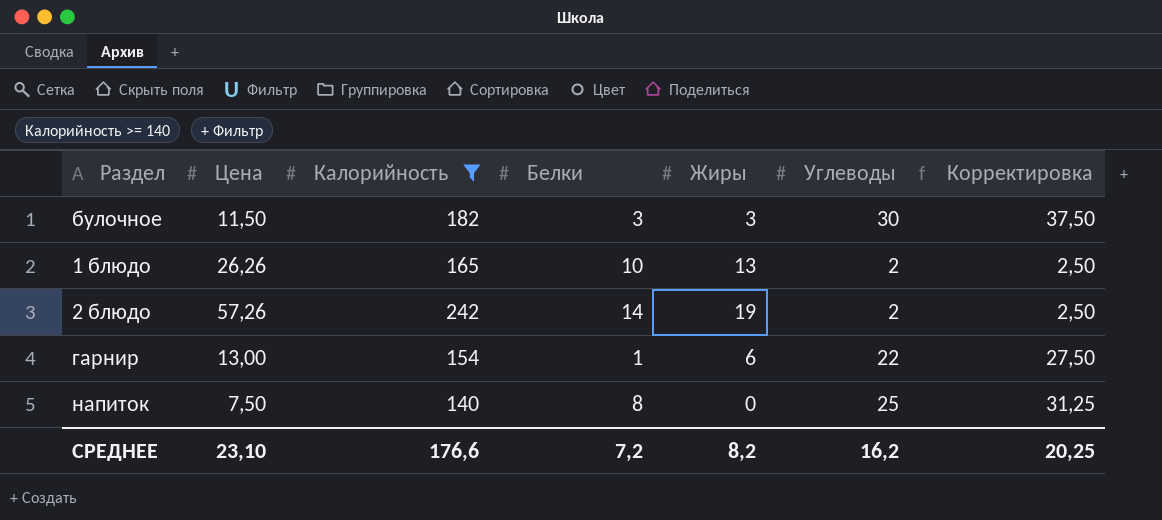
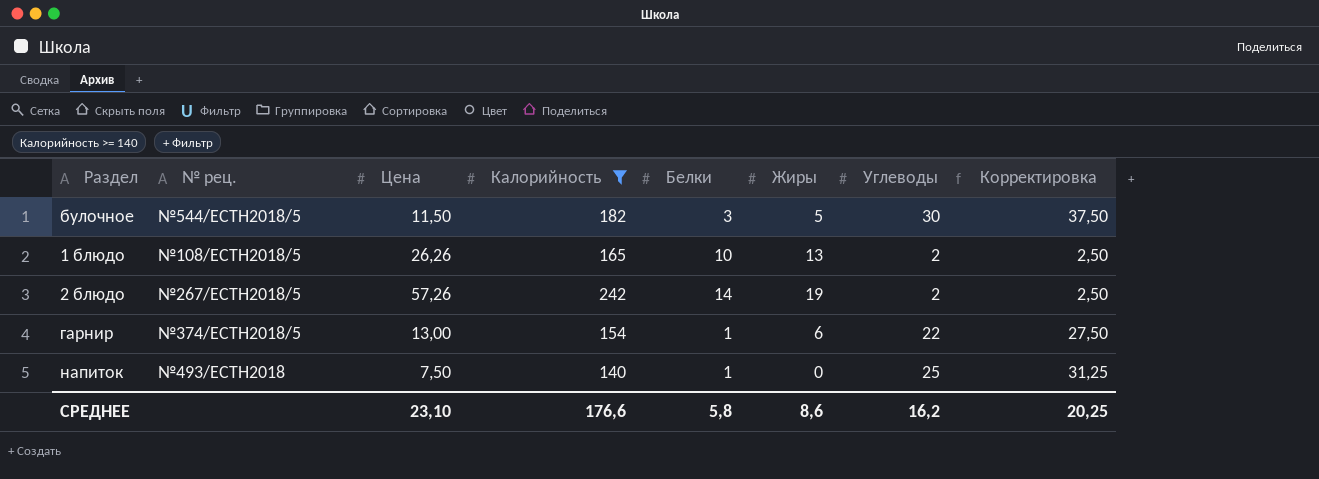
column № рец. | position: none -> 2
булочное | Жиры: 3 -> 5
напиток | Белки: 8 -> 1
СРЕДНЕЕ | Белки: 7,2 -> 5,8
СРЕДНЕЕ | Жиры: 8,2 -> 8,6

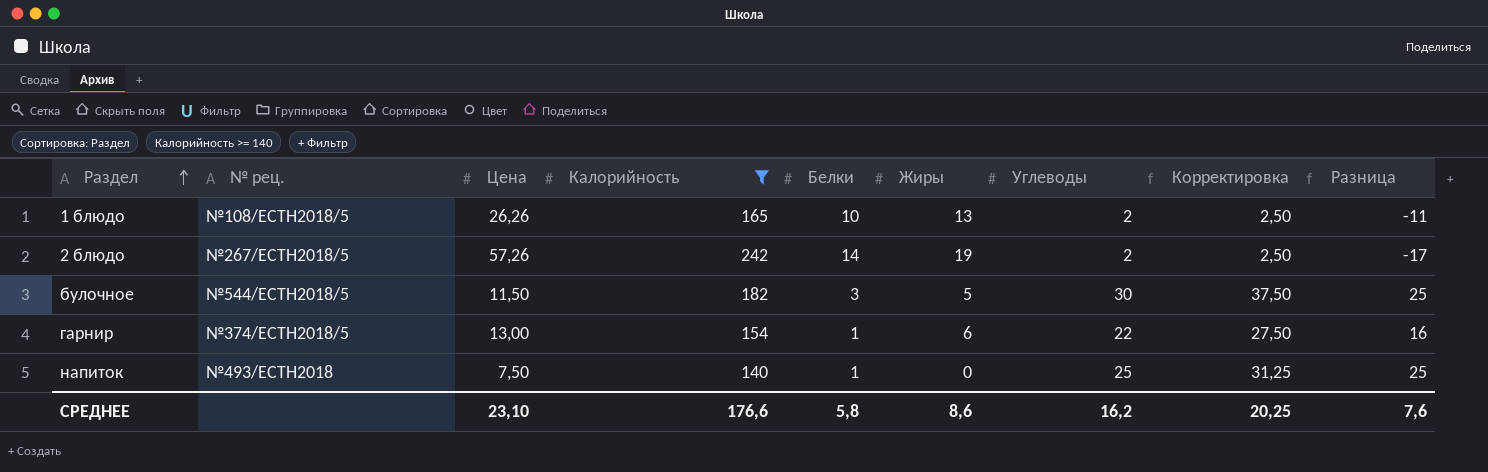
row order: none -> Раздел ascending
column Разница | formula: none -> [Углеводы] - [Жиры]

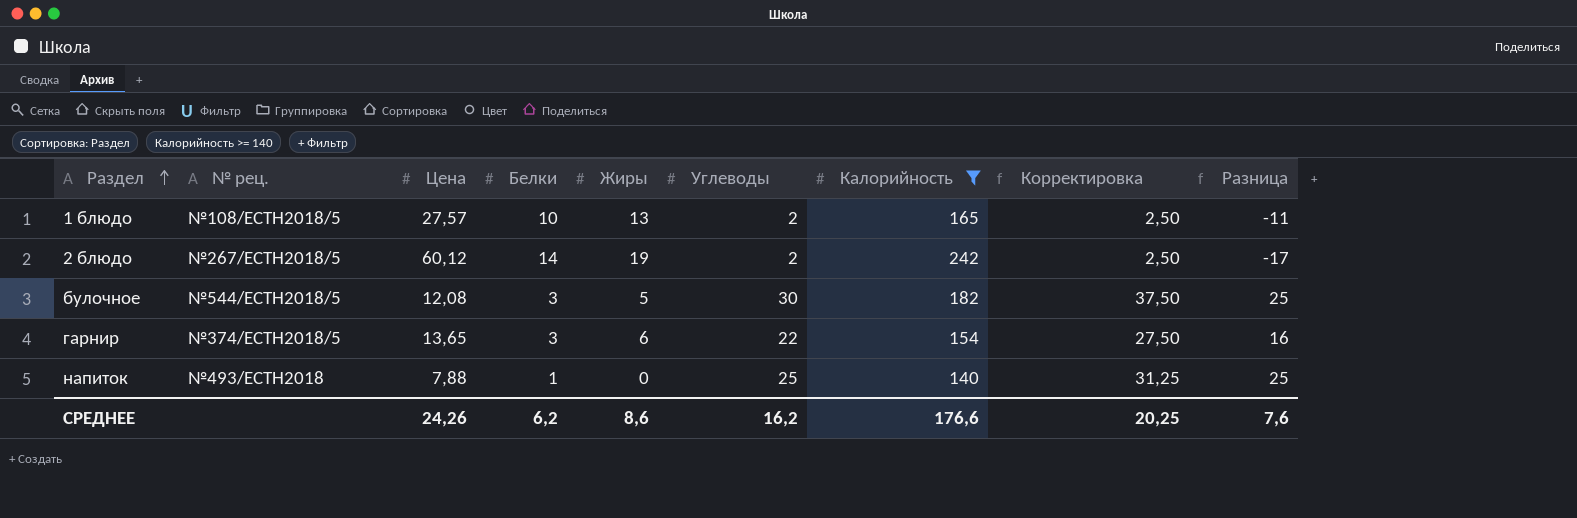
column Калорийность | position: 4 -> 7
1 блюдо | Цена: 26,26 -> 27,57
2 блюдо | Цена: 57,26 -> 60,12
булочное | Цена: 11,50 -> 12,08
гарнир | Цена: 13,00 -> 13,65
гарнир | Белки: 1 -> 3
напиток | Цена: 7,50 -> 7,88
СРЕДНЕЕ | Цена: 23,10 -> 24,26
СРЕДНЕЕ | Белки: 5,8 -> 6,2

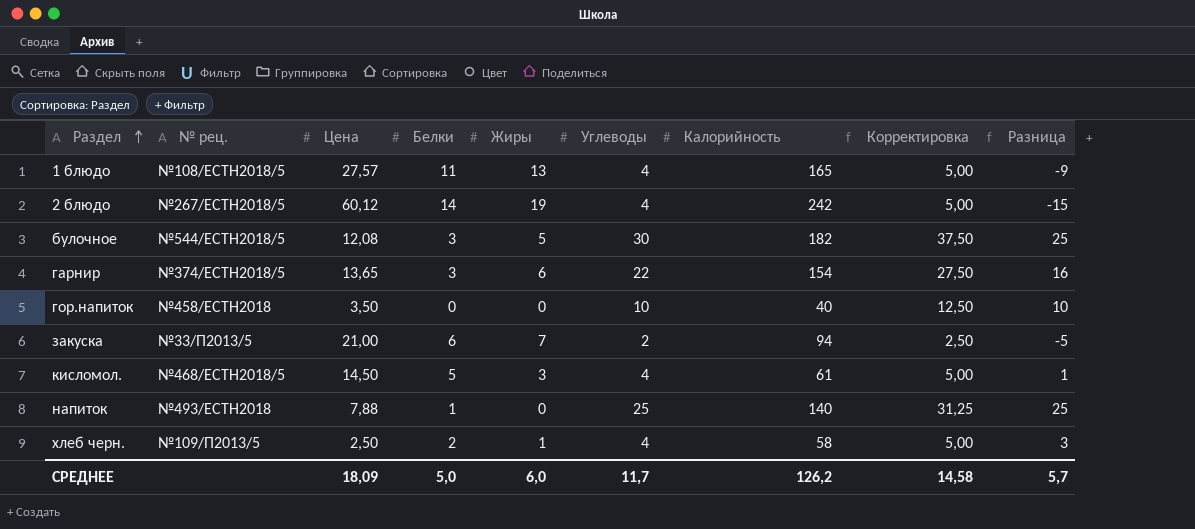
filter: Калорийность >= 140 -> none
1 блюдо | Белки: 10 -> 11
1 блюдо | Углеводы: 2 -> 4
1 блюдо | Корректировка: 2,50 -> 5,00
1 блюдо | Разница: -11 -> -9
2 блюдо | Углеводы: 2 -> 4
2 блюдо | Корректировка: 2,50 -> 5,00
2 блюдо | Разница: -17 -> -15
СРЕДНЕЕ | Цена: 24,26 -> 18,09
СРЕДНЕЕ | Белки: 6,2 -> 5,0
СРЕДНЕЕ | Жиры: 8,6 -> 6,0
СРЕДНЕЕ | Углеводы: 16,2 -> 11,7
СРЕДНЕЕ | Калорийность: 176,6 -> 126,2
СРЕДНЕЕ | Корректировка: 20,25 -> 14,58
СРЕДНЕЕ | Разница: 7,6 -> 5,7

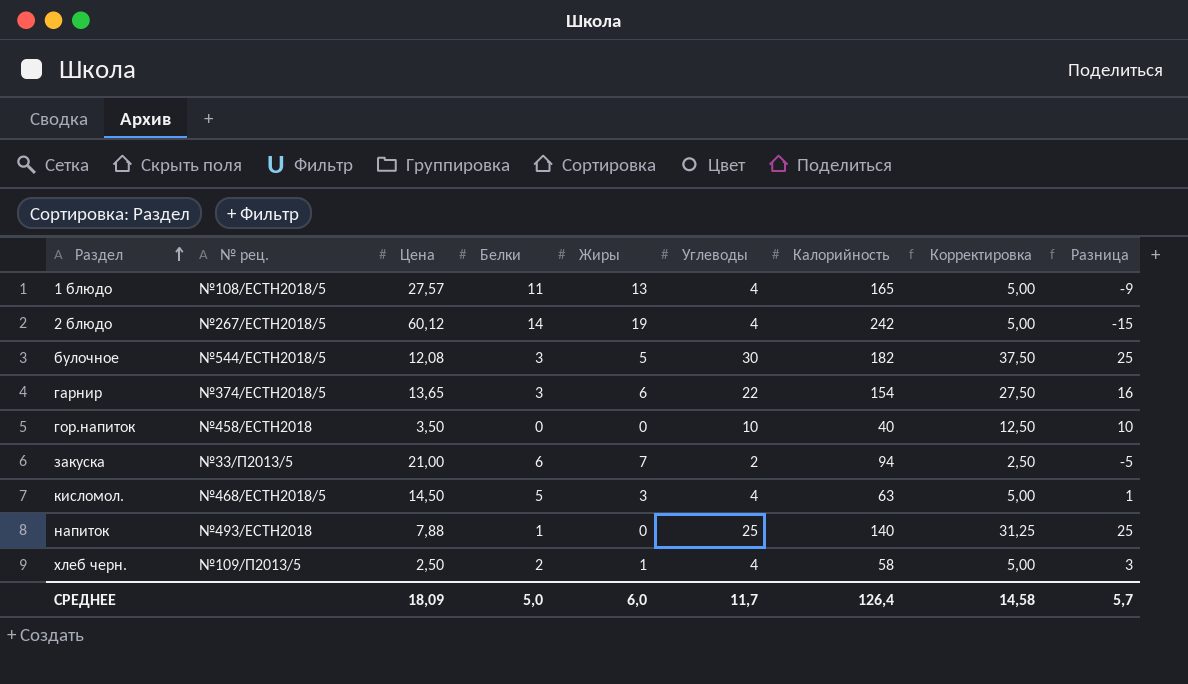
кисломол. | Калорийность: 61 -> 63
СРЕДНЕЕ | Калорийность: 126,2 -> 126,4

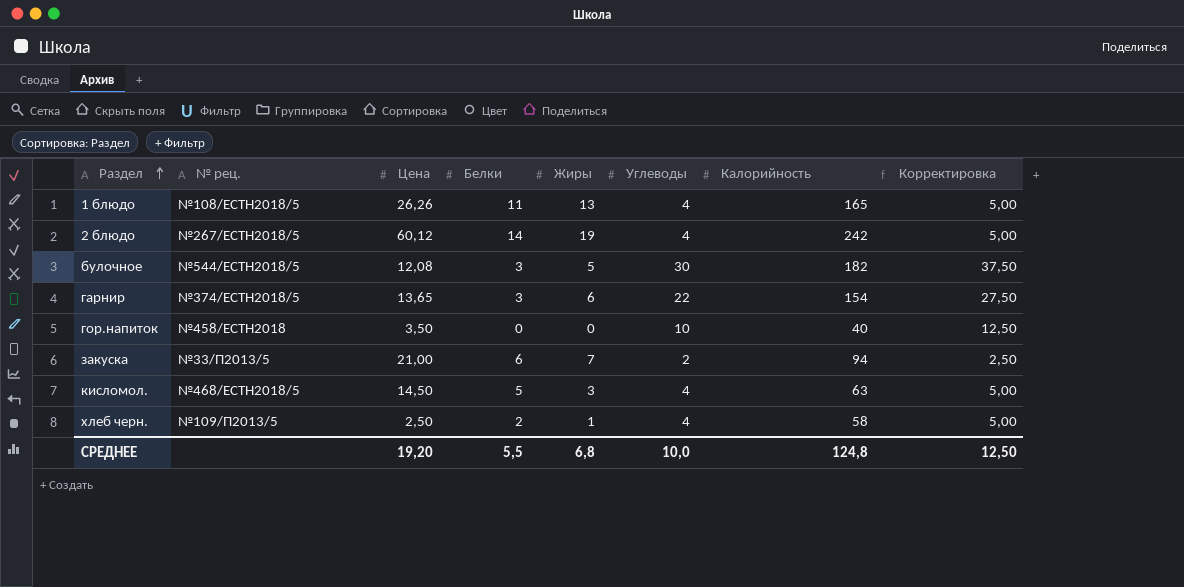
column Разница | formula: [Углеводы] - [Жиры] -> none
row напиток: №493/ЕСТН2018 | 7,88 | 1 | 0 | 25 | 140 | 31,25 | 25 -> none
1 блюдо | Цена: 27,57 -> 26,26
СРЕДНЕЕ | Цена: 18,09 -> 19,20
СРЕДНЕЕ | Белки: 5,0 -> 5,5
СРЕДНЕЕ | Жиры: 6,0 -> 6,8
СРЕДНЕЕ | Углеводы: 11,7 -> 10,0
СРЕДНЕЕ | Калорийность: 126,4 -> 124,8
СРЕДНЕЕ | Корректировка: 14,58 -> 12,50

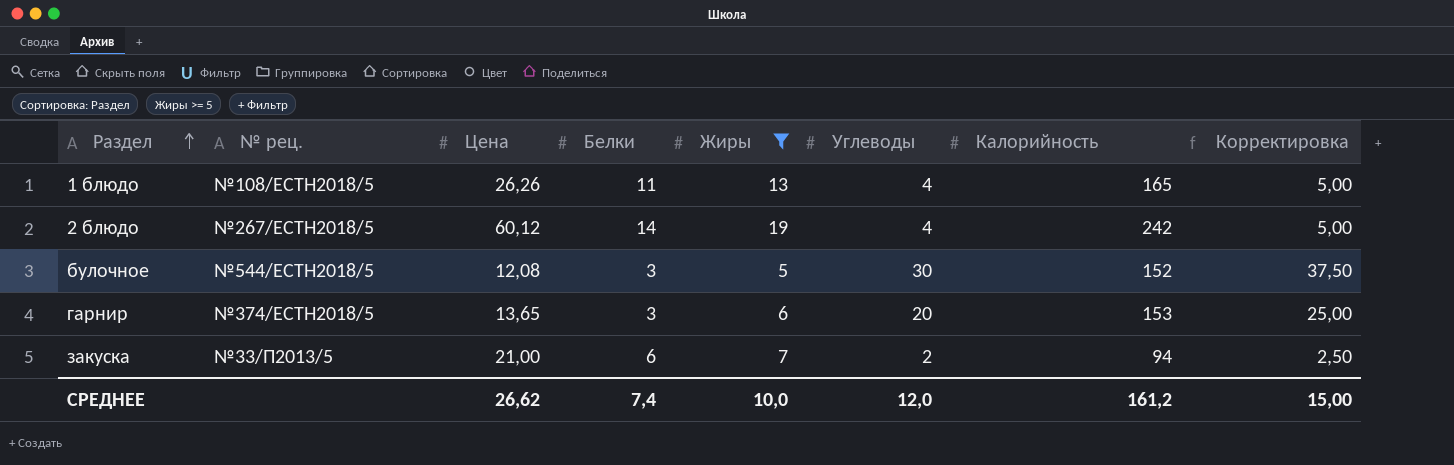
filter: none -> Жиры >= 5
булочное | Калорийность: 182 -> 152
гарнир | Углеводы: 22 -> 20
гарнир | Калорийность: 154 -> 153
гарнир | Корректировка: 27,50 -> 25,00
СРЕДНЕЕ | Цена: 19,20 -> 26,62
СРЕДНЕЕ | Белки: 5,5 -> 7,4
СРЕДНЕЕ | Жиры: 6,8 -> 10,0
СРЕДНЕЕ | Углеводы: 10,0 -> 12,0
СРЕДНЕЕ | Калорийность: 124,8 -> 161,2
СРЕДНЕЕ | Корректировка: 12,50 -> 15,00

